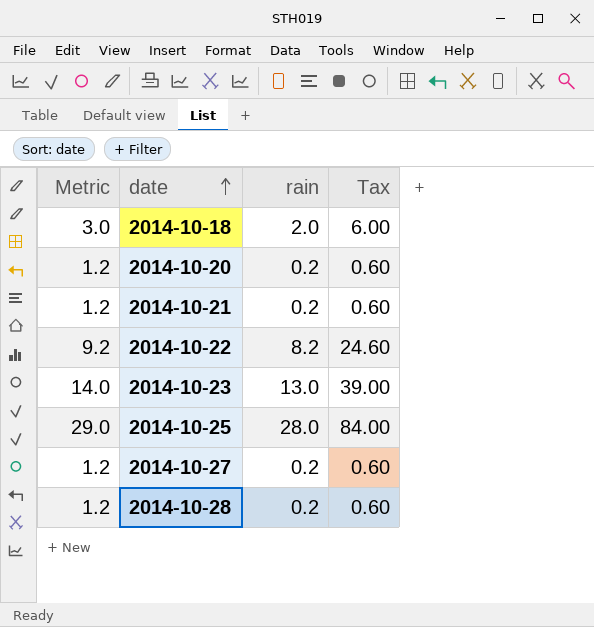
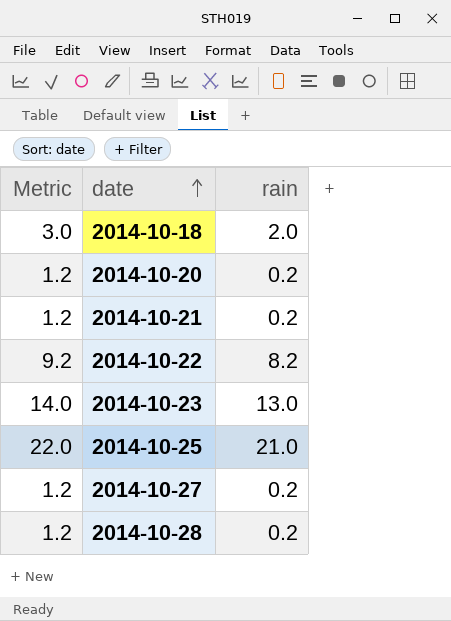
column Tax | formula: [rain] * 3 -> none
2014-10-25 | Metric: 29.0 -> 22.0
2014-10-25 | rain: 28.0 -> 21.0

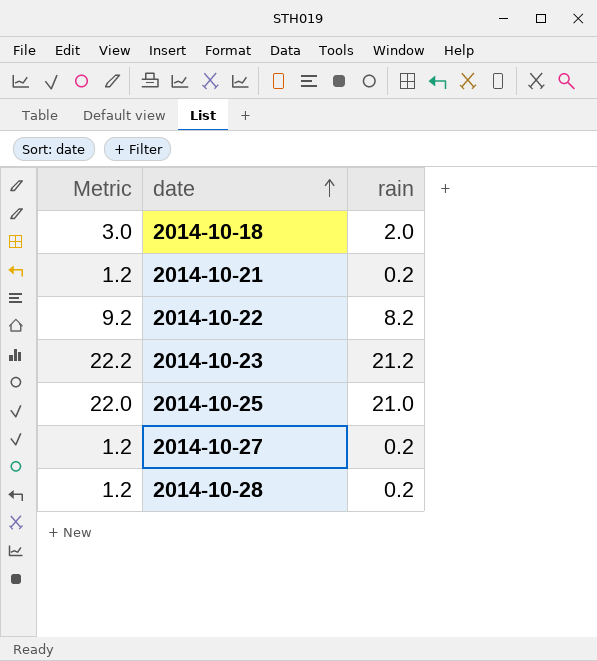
row 2014-10-20: 1.2 | 0.2 -> none
2014-10-23 | Metric: 14.0 -> 22.2
2014-10-23 | rain: 13.0 -> 21.2

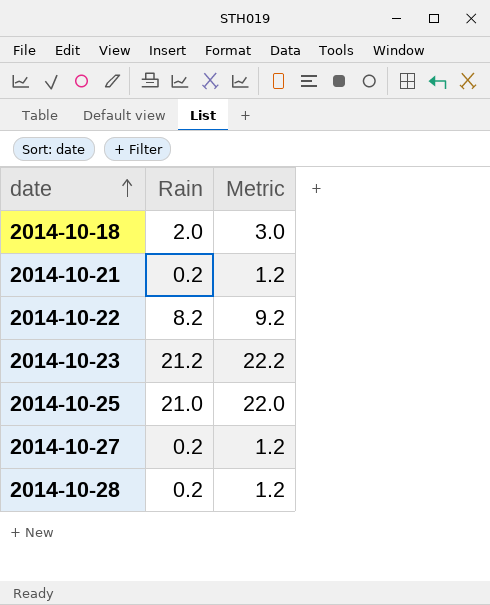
column name: rain -> Rain
column Metric | position: 1 -> 3

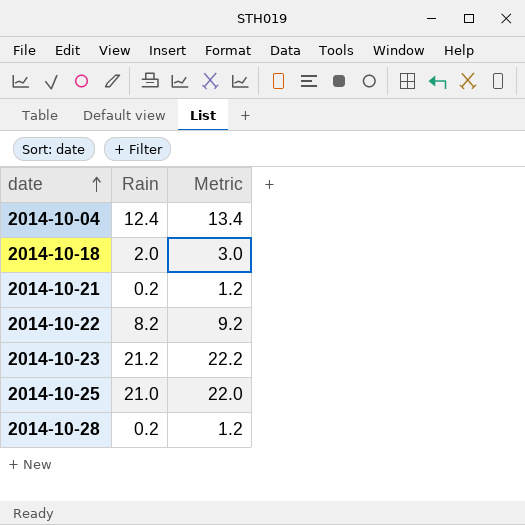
row 2014-10-27: 0.2 | 1.2 -> none
row 2014-10-04: none -> 12.4 | 13.4

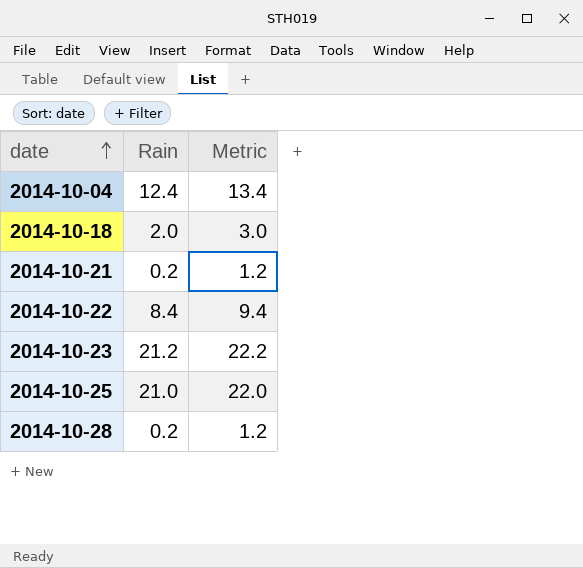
2014-10-22 | Rain: 8.2 -> 8.4
2014-10-22 | Metric: 9.2 -> 9.4

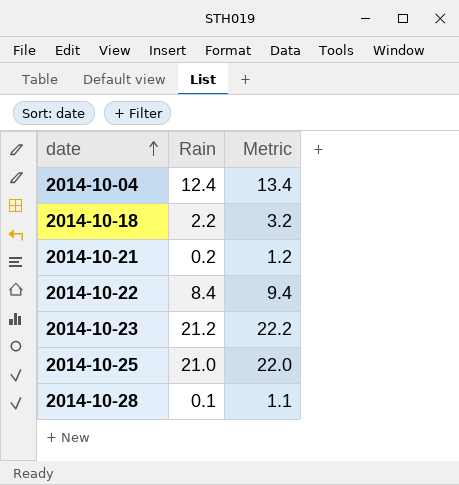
2014-10-18 | Rain: 2.0 -> 2.2
2014-10-18 | Metric: 3.0 -> 3.2
2014-10-28 | Rain: 0.2 -> 0.1
2014-10-28 | Metric: 1.2 -> 1.1

